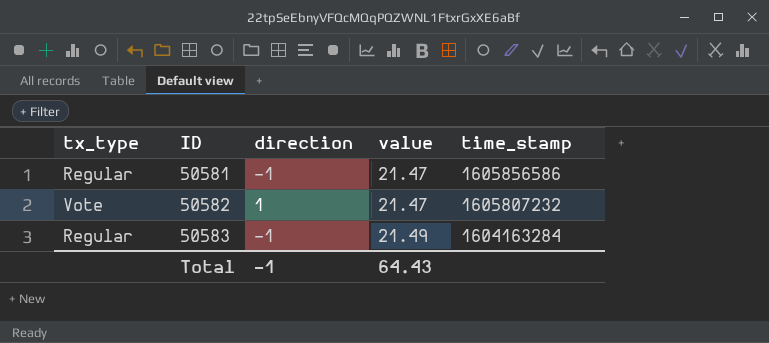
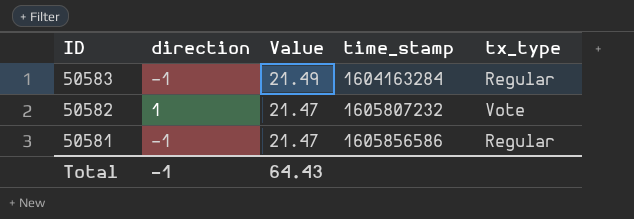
row order: ID ascending -> ID descending
column name: value -> Value
column tx_type | position: 1 -> 5

